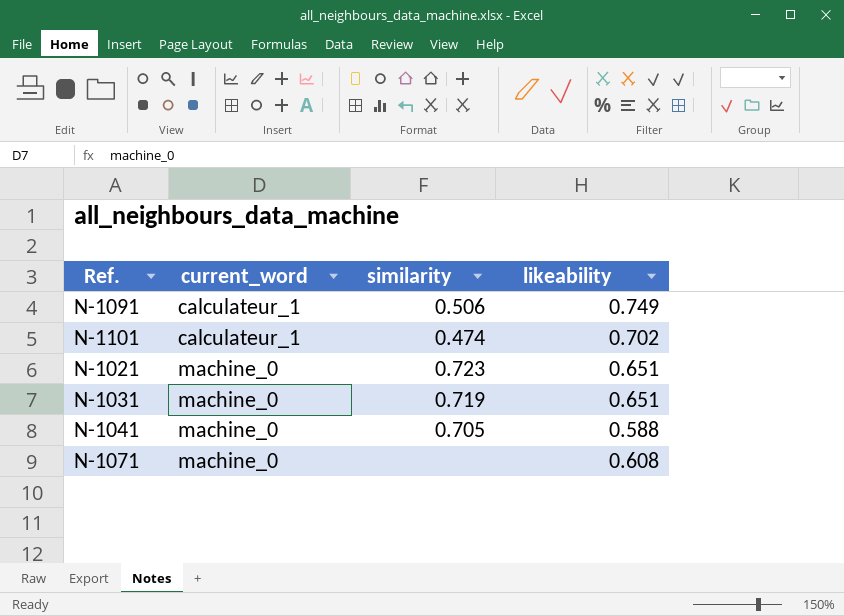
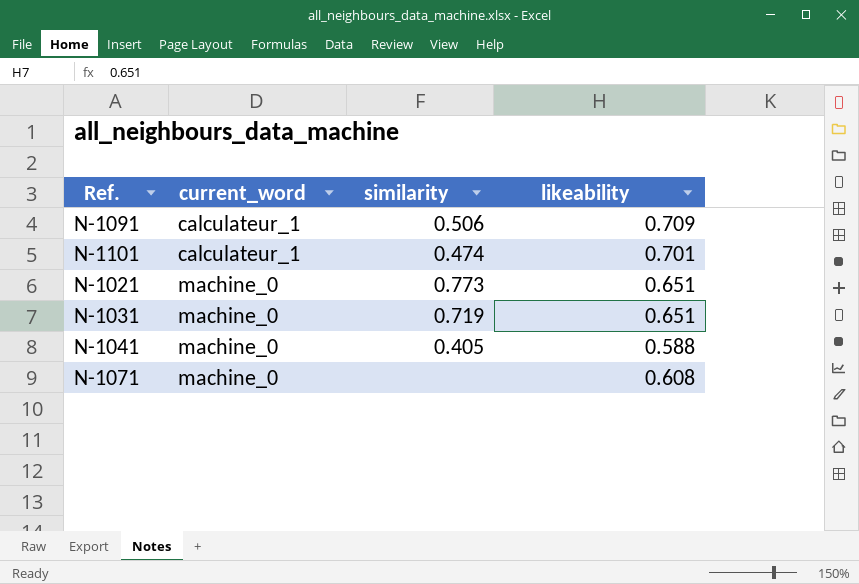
N-1091 | likeability: 0.749 -> 0.709
N-1101 | likeability: 0.702 -> 0.701
N-1021 | similarity: 0.723 -> 0.773
N-1041 | similarity: 0.705 -> 0.405

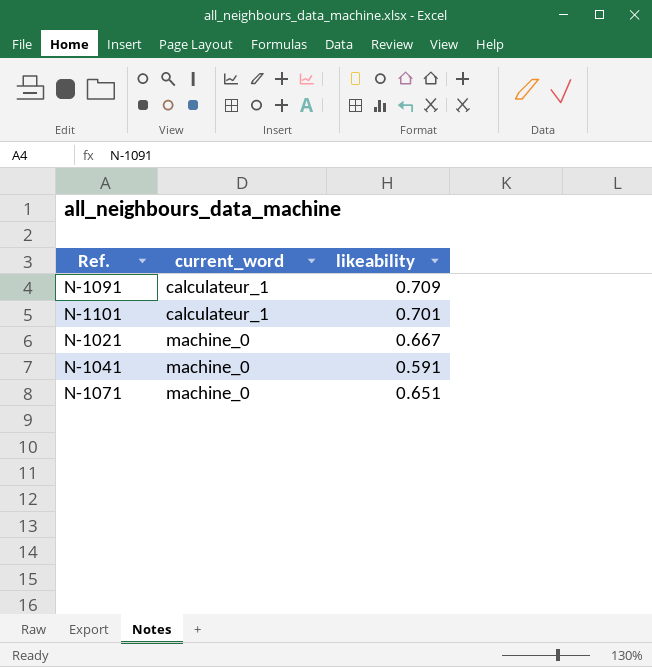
column similarity | position: 3 -> none
row N-1031: machine_0 | 0.719 | 0.651 -> none
N-1021 | likeability: 0.651 -> 0.667
N-1041 | likeability: 0.588 -> 0.591
N-1071 | likeability: 0.608 -> 0.651

